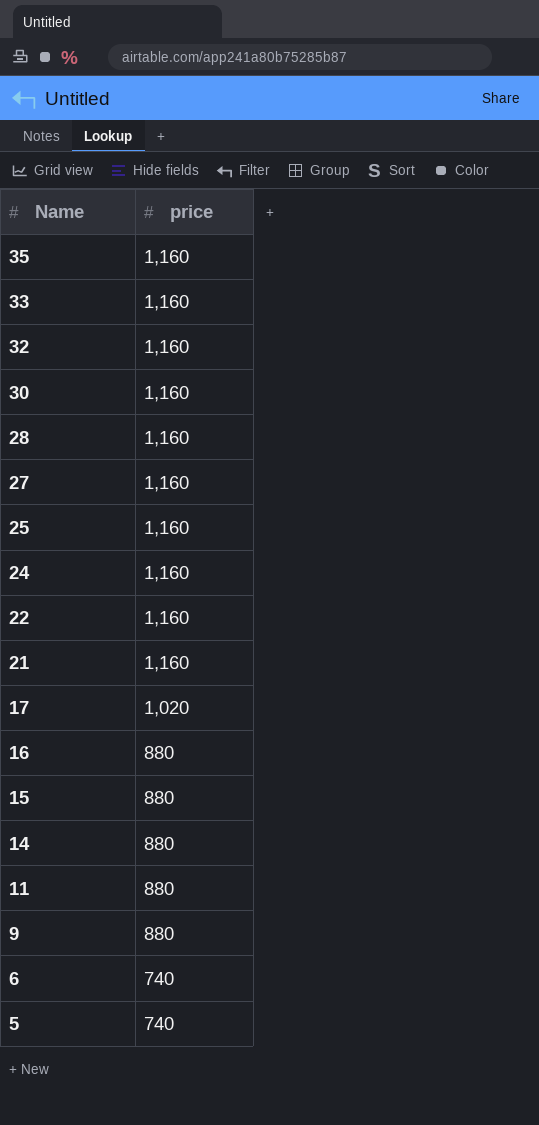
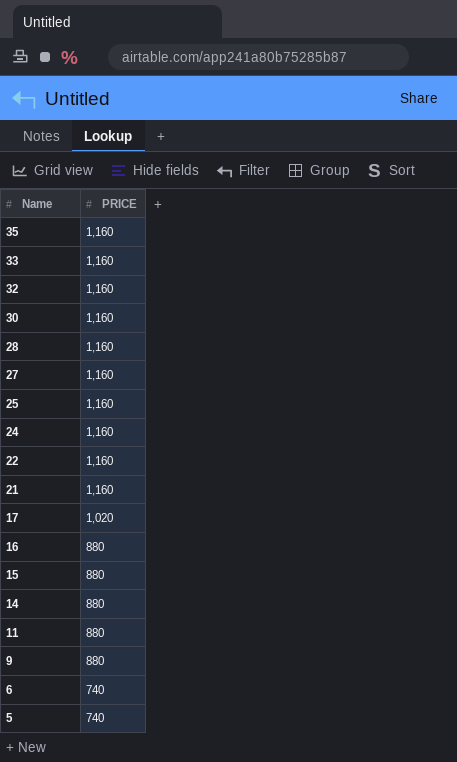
column name: price -> PRICE

